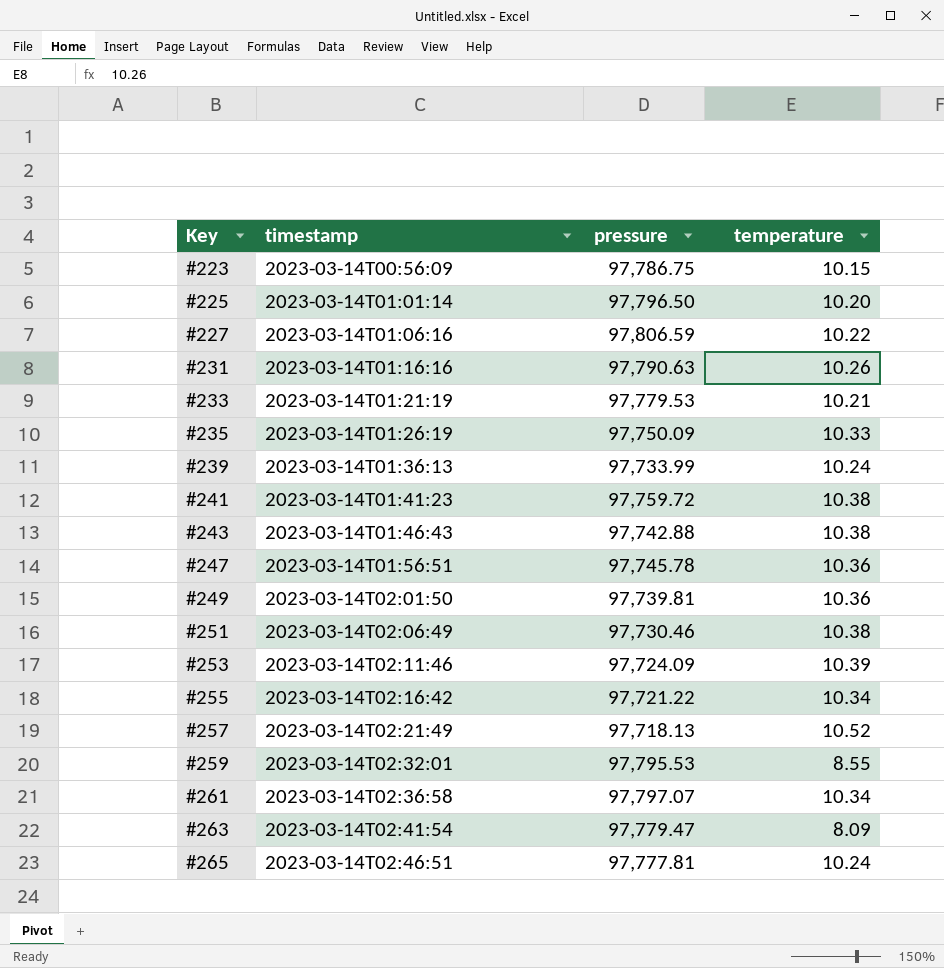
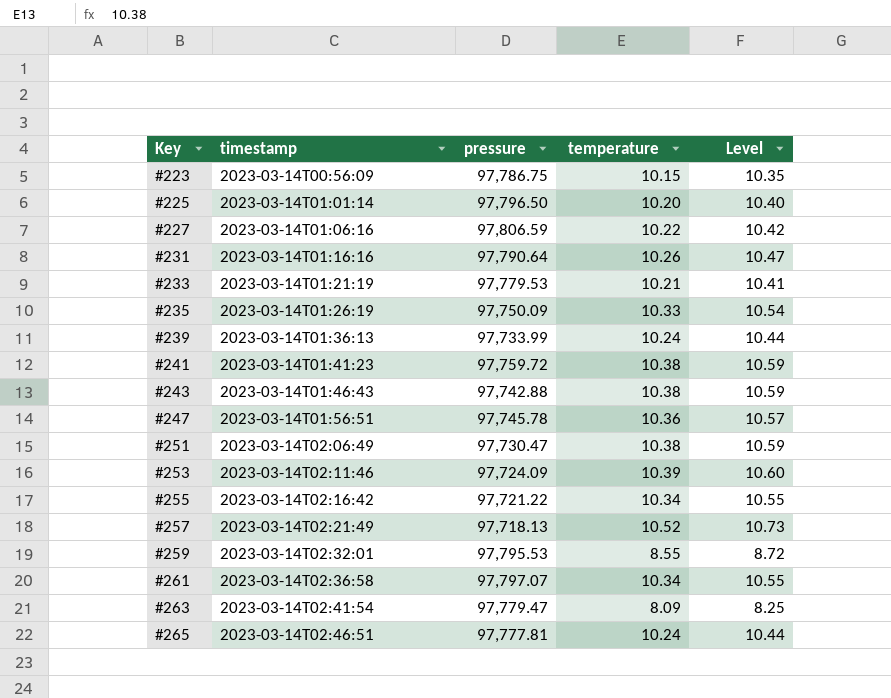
column Level | formula: none -> [temperature] * 1.02
row #249: 2023-03-14T02:01:50 | 97,739.81 | 10.36 -> none
#231 | pressure: 97,790.63 -> 97,790.64
#251 | pressure: 97,730.46 -> 97,730.47

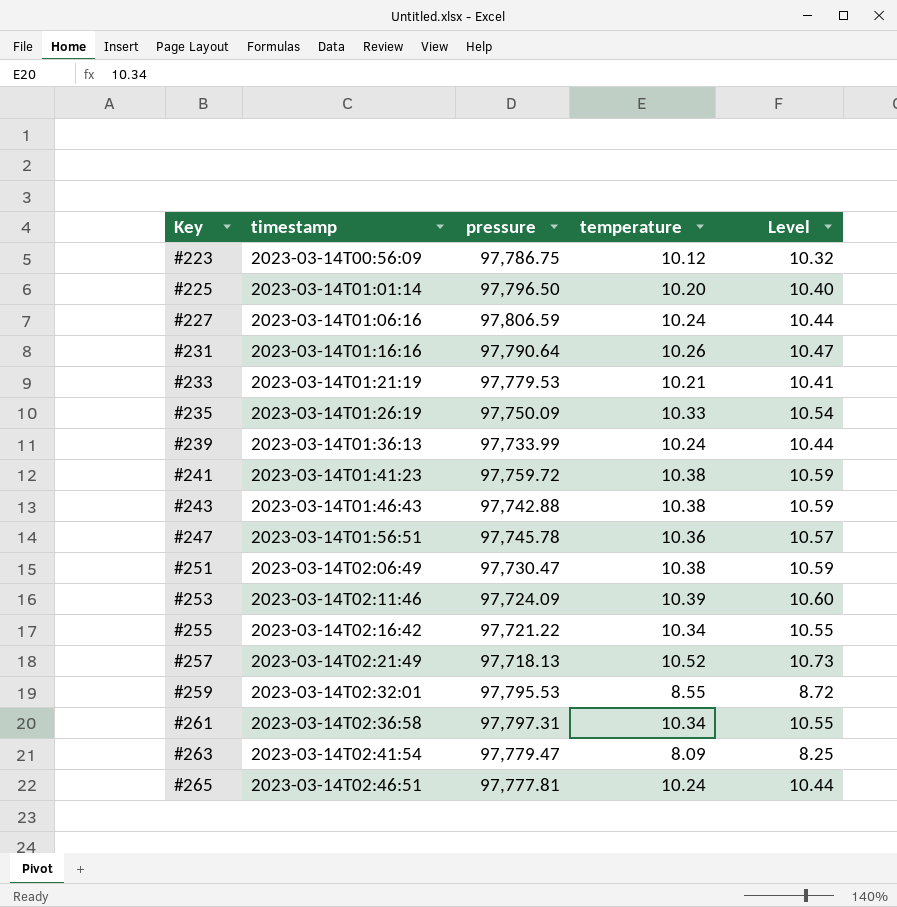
#223 | temperature: 10.15 -> 10.12
#223 | Level: 10.35 -> 10.32
#227 | temperature: 10.22 -> 10.24
#227 | Level: 10.42 -> 10.44
#261 | pressure: 97,797.07 -> 97,797.31

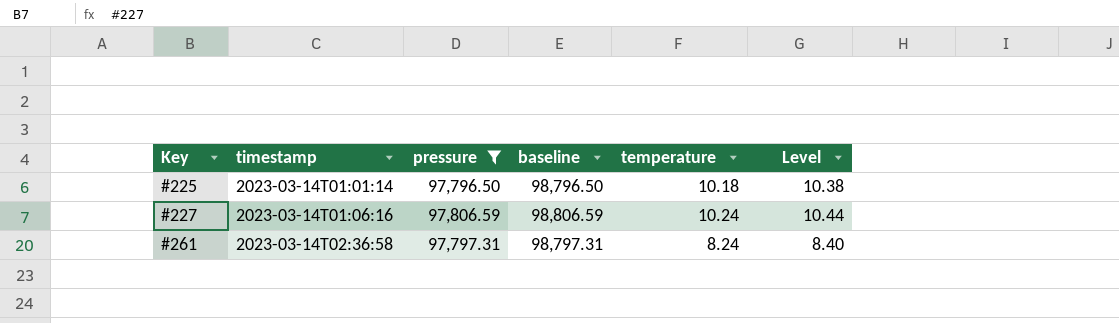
filter: none -> pressure >= 97,796.50
column baseline | formula: none -> [pressure] + 1000
#225 | temperature: 10.20 -> 10.18
#225 | Level: 10.40 -> 10.38
#261 | temperature: 10.34 -> 8.24
#261 | Level: 10.55 -> 8.40

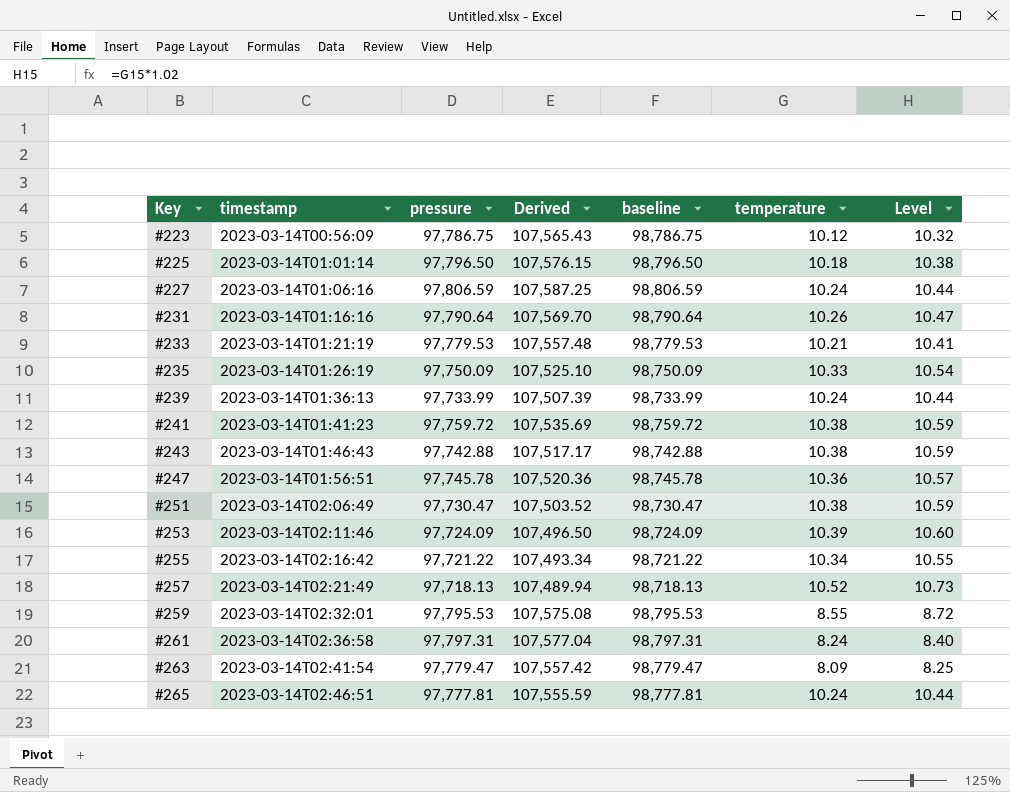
filter: pressure >= 97,796.50 -> none
column Derived | formula: none -> [pressure] * 1.1

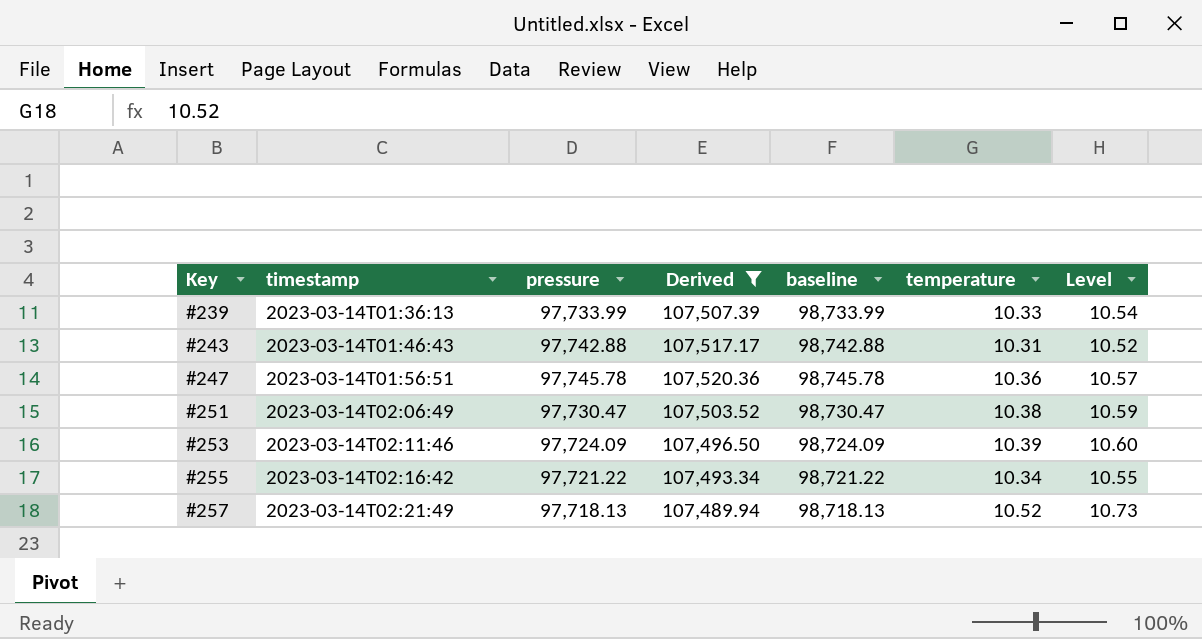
filter: none -> Derived <= 107,520.36
#239 | temperature: 10.24 -> 10.33
#239 | Level: 10.44 -> 10.54
#243 | temperature: 10.38 -> 10.31
#243 | Level: 10.59 -> 10.52

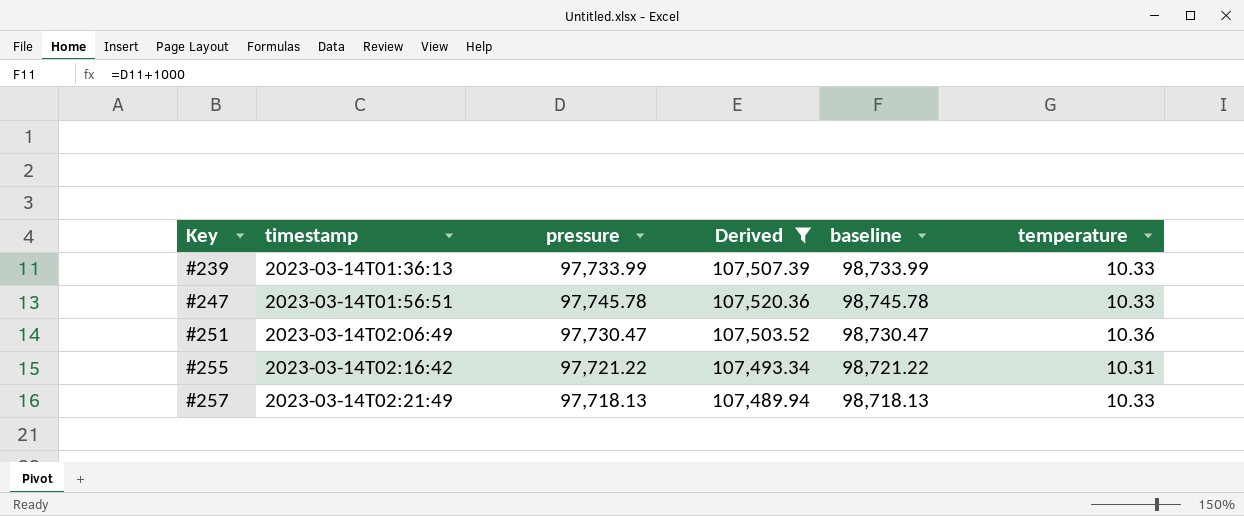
column Level | formula: [temperature] * 1.02 -> none
row #243: 2023-03-14T01:46:43 | 97,742.88 | 107,517.17 | 98,742.88 | 10.31 | 10.52 -> none
row #253: 2023-03-14T02:11:46 | 97,724.09 | 107,496.50 | 98,724.09 | 10.39 | 10.60 -> none
#247 | temperature: 10.36 -> 10.33
#251 | temperature: 10.38 -> 10.36
#255 | temperature: 10.34 -> 10.31
#257 | temperature: 10.52 -> 10.33

